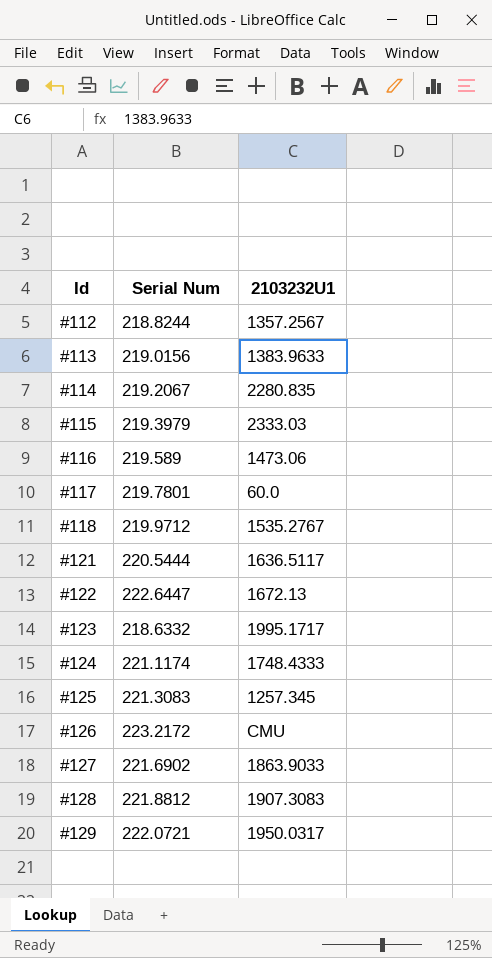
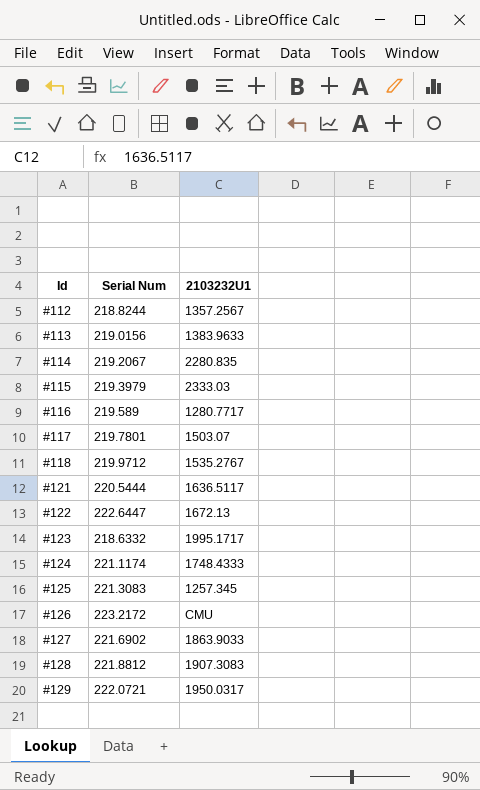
#116 | 2103232U1: 1473.06 -> 1280.7717
#117 | 2103232U1: 60.0 -> 1503.07

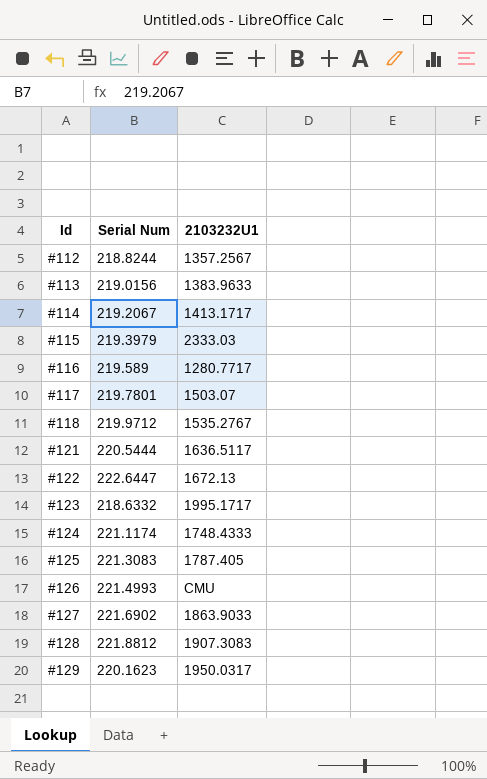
#114 | 2103232U1: 2280.835 -> 1413.1717
#125 | 2103232U1: 1257.345 -> 1787.405
#126 | Serial Num: 223.2172 -> 221.4993
#129 | Serial Num: 222.0721 -> 220.1623

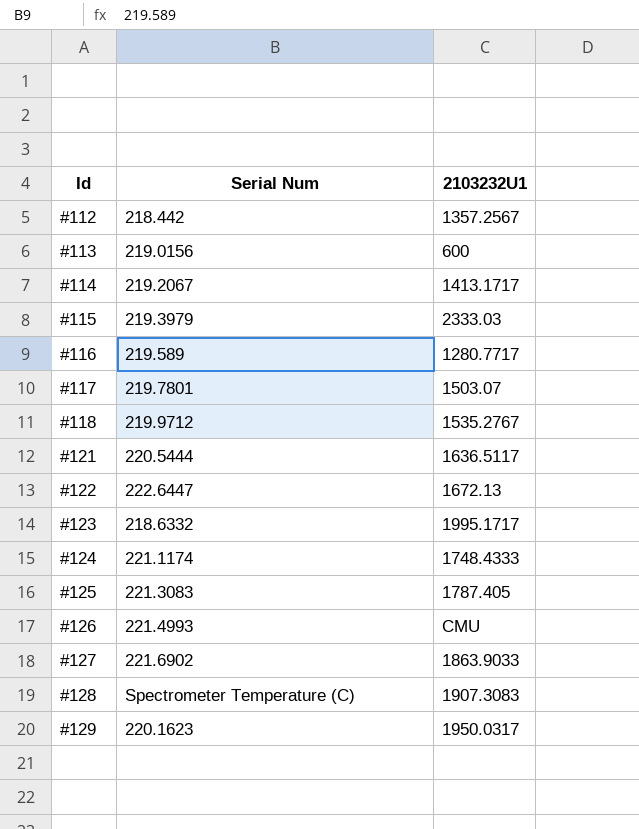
#112 | Serial Num: 218.8244 -> 218.442
#113 | 2103232U1: 1383.9633 -> 600
#128 | Serial Num: 221.8812 -> Spectrometer Temperature (C)

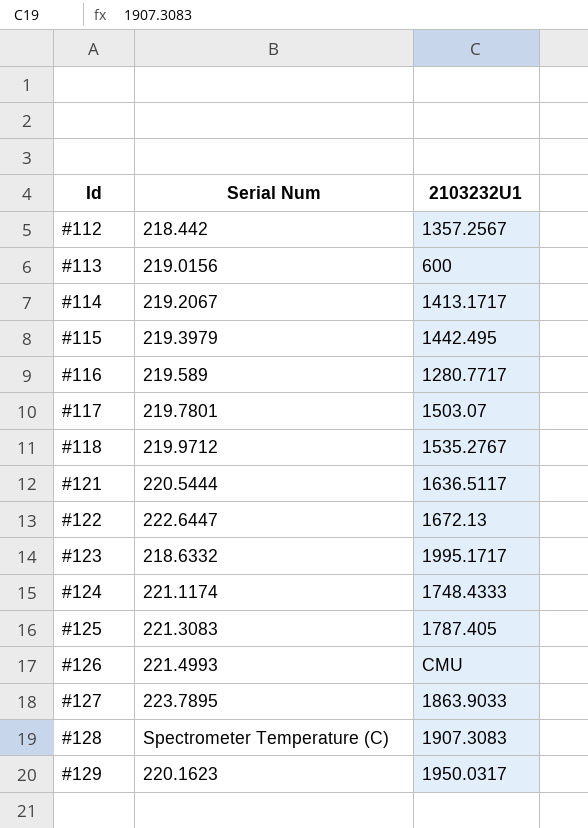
#115 | 2103232U1: 2333.03 -> 1442.495
#127 | Serial Num: 221.6902 -> 223.7895

